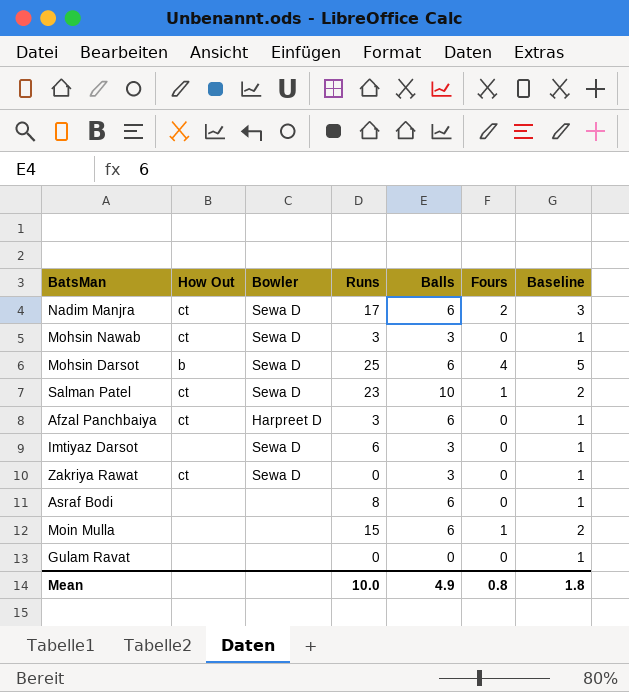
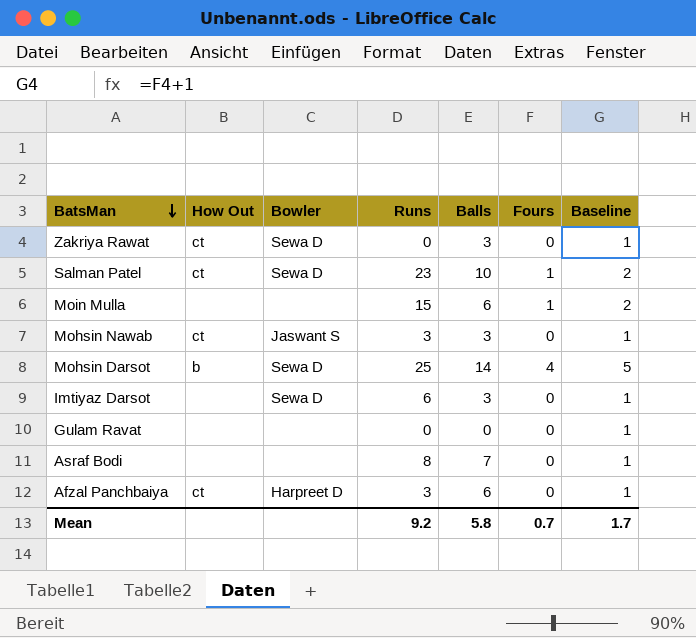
row order: none -> BatsMan descending
row Nadim Manjra: ct | Sewa D | 17 | 6 | 2 | 3 -> none
Mohsin Nawab | Bowler: Sewa D -> Jaswant S
Mohsin Darsot | Balls: 6 -> 14
Asraf Bodi | Balls: 6 -> 7
Mean | Runs: 10.0 -> 9.2
Mean | Balls: 4.9 -> 5.8
Mean | Fours: 0.8 -> 0.7
Mean | Baseline: 1.8 -> 1.7

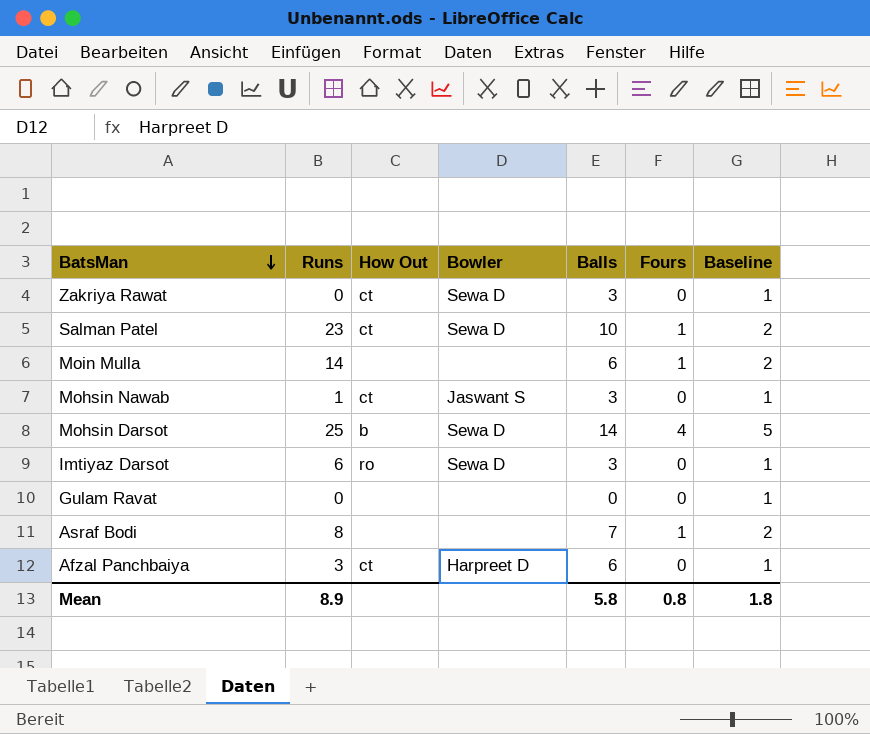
column Runs | position: 4 -> 2
Moin Mulla | Runs: 15 -> 14
Mohsin Nawab | Runs: 3 -> 1
Imtiyaz Darsot | How Out: none -> ro
Asraf Bodi | Fours: 0 -> 1
Asraf Bodi | Baseline: 1 -> 2
Mean | Runs: 9.2 -> 8.9
Mean | Fours: 0.7 -> 0.8
Mean | Baseline: 1.7 -> 1.8

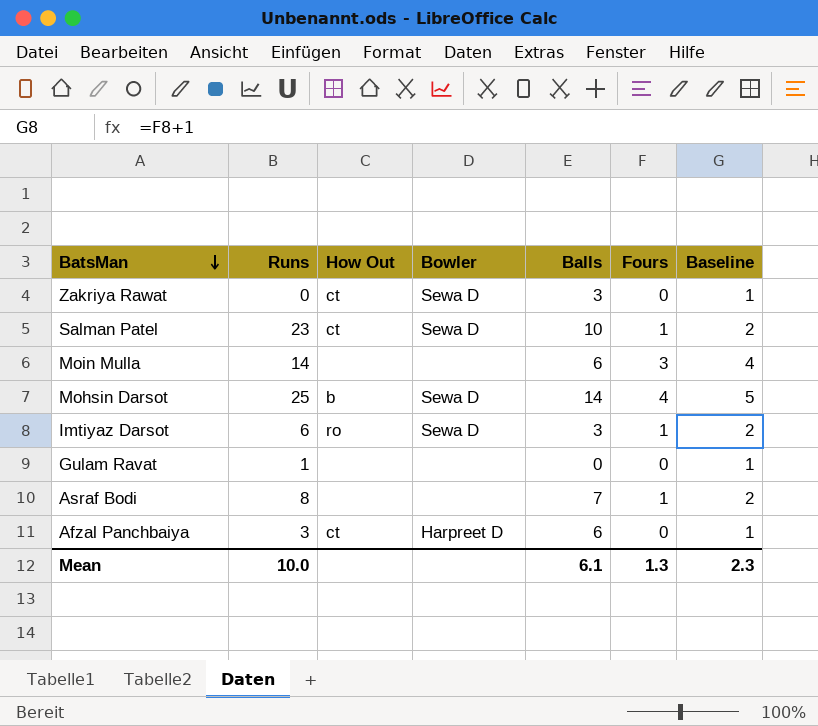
row Mohsin Nawab: 1 | ct | Jaswant S | 3 | 0 | 1 -> none
Moin Mulla | Fours: 1 -> 3
Moin Mulla | Baseline: 2 -> 4
Imtiyaz Darsot | Fours: 0 -> 1
Imtiyaz Darsot | Baseline: 1 -> 2
Gulam Ravat | Runs: 0 -> 1
Mean | Runs: 8.9 -> 10.0
Mean | Balls: 5.8 -> 6.1
Mean | Fours: 0.8 -> 1.3
Mean | Baseline: 1.8 -> 2.3

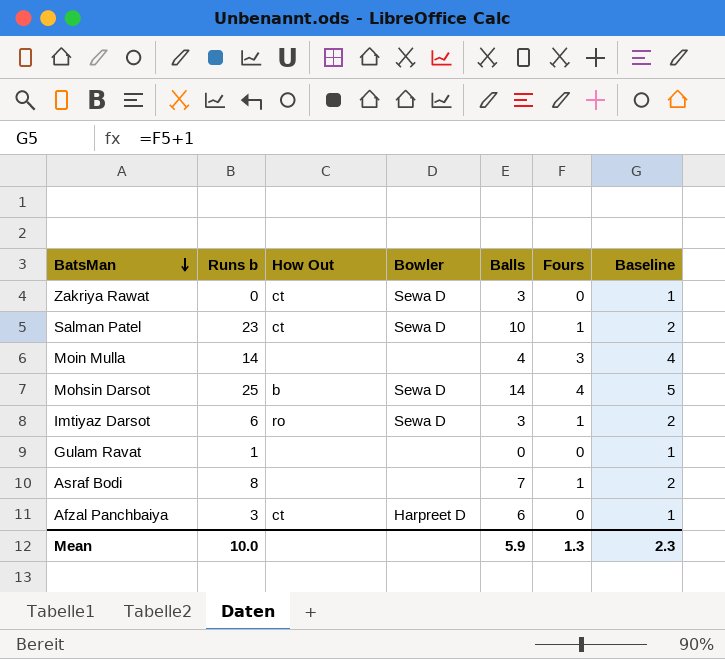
column name: Runs -> Runs b
Moin Mulla | Balls: 6 -> 4
Mean | Balls: 6.1 -> 5.9

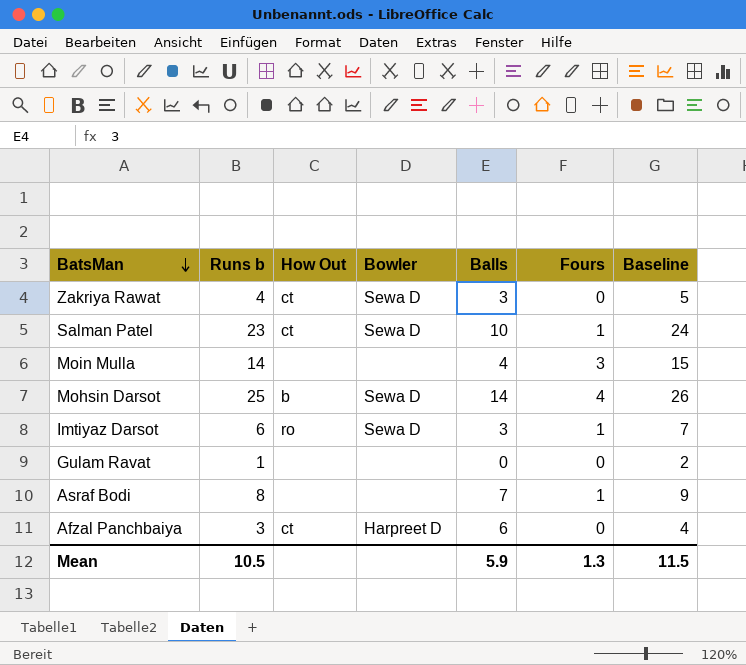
column Baseline | formula: [Fours] + 1 -> [Runs b] + 1
Zakriya Rawat | Runs b: 0 -> 4
Mean | Runs b: 10.0 -> 10.5
Mean | Baseline: 2.3 -> 11.5

